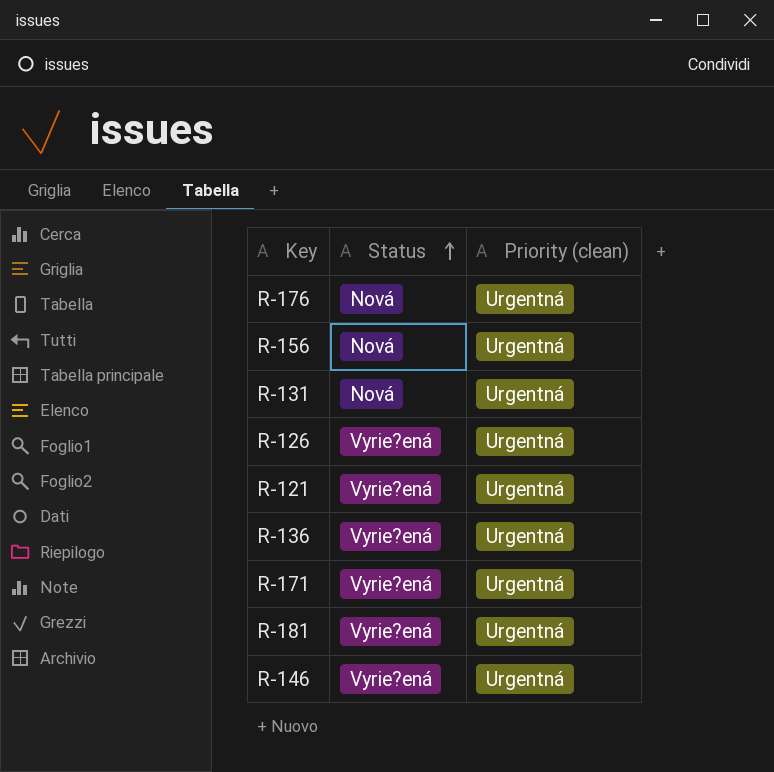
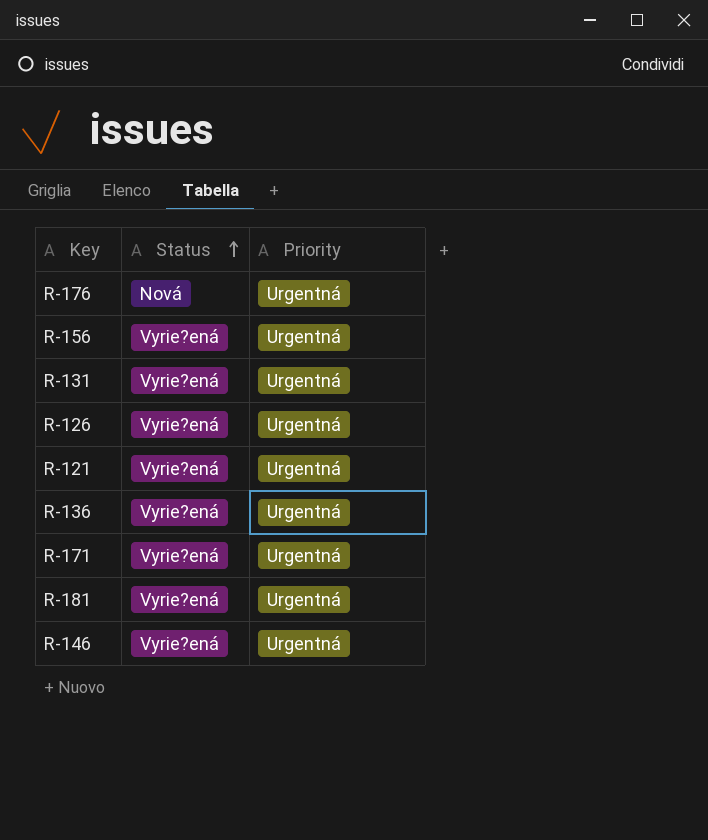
column name: Priority (clean) -> Priority
R-156 | Status: Nová -> Vyrie?ená
R-131 | Status: Nová -> Vyrie?ená

